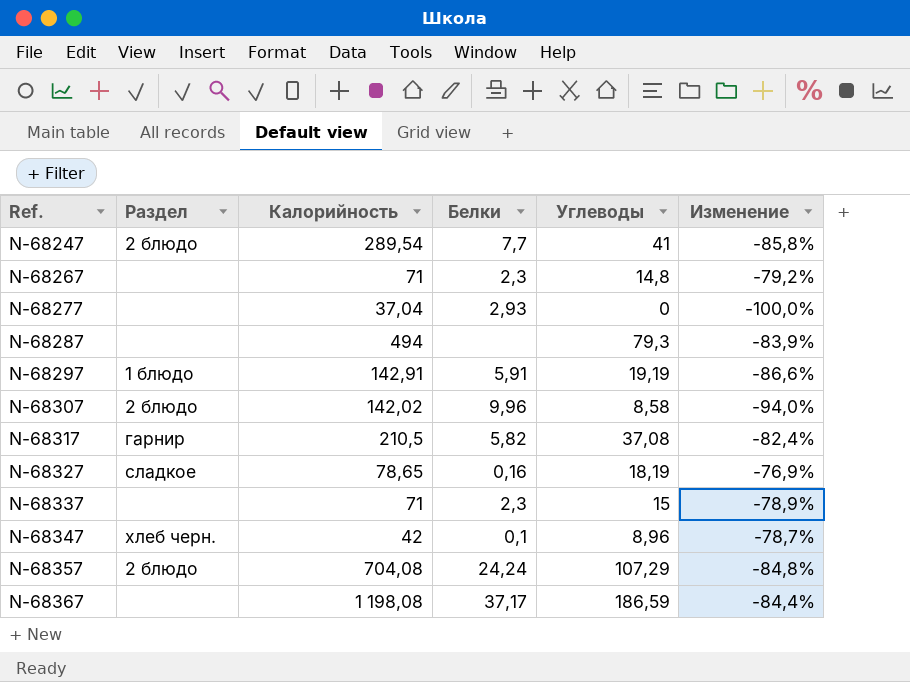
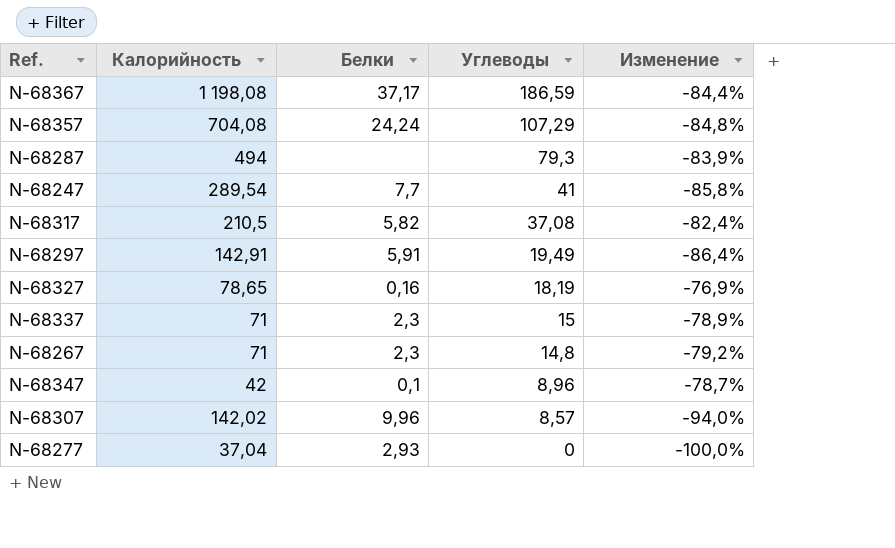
row order: Ref. ascending -> Углеводы descending
column Раздел | position: 2 -> none
N-68297 | Углеводы: 19,19 -> 19,49
N-68297 | Изменение: -86,6% -> -86,4%
N-68307 | Углеводы: 8,58 -> 8,57

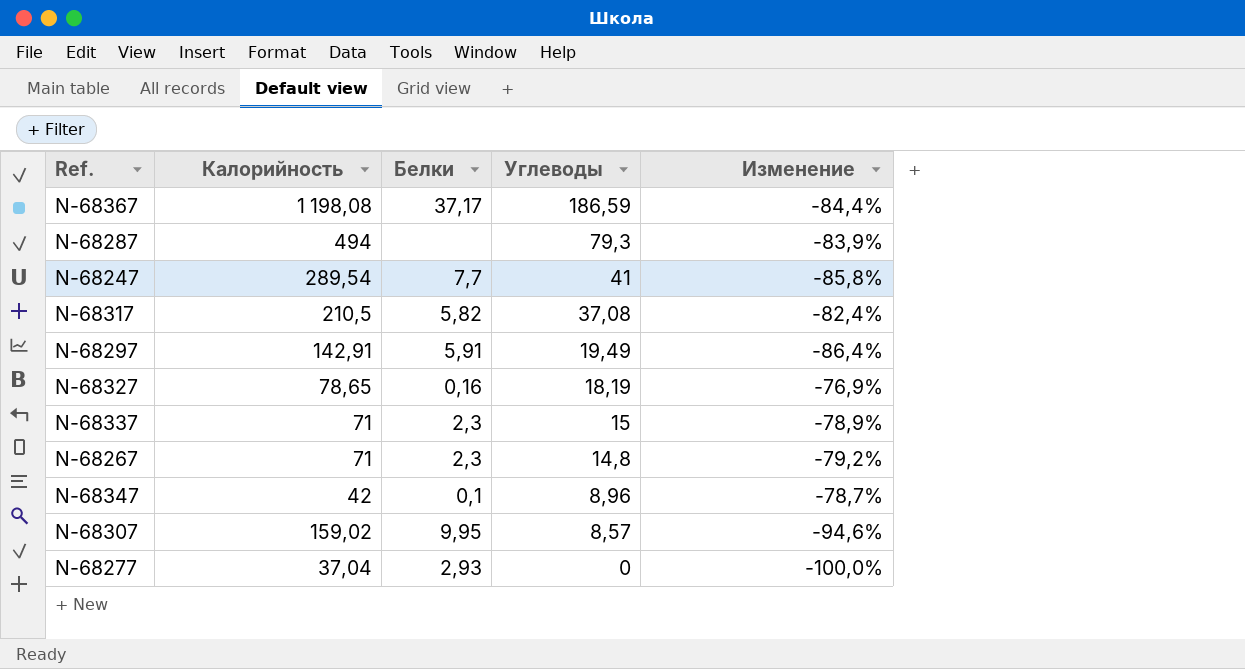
row N-68357: 704,08 | 24,24 | 107,29 | -84,8% -> none
N-68307 | Калорийность: 142,02 -> 159,02
N-68307 | Белки: 9,96 -> 9,95
N-68307 | Изменение: -94,0% -> -94,6%

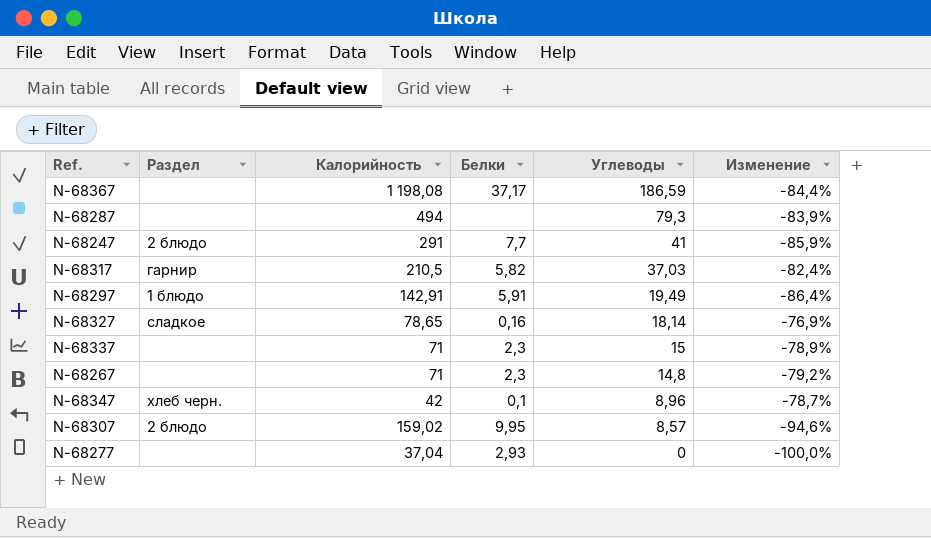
column Раздел | position: none -> 2
N-68247 | Калорийность: 289,54 -> 291
N-68247 | Изменение: -85,8% -> -85,9%
N-68317 | Углеводы: 37,08 -> 37,03
N-68327 | Углеводы: 18,19 -> 18,14

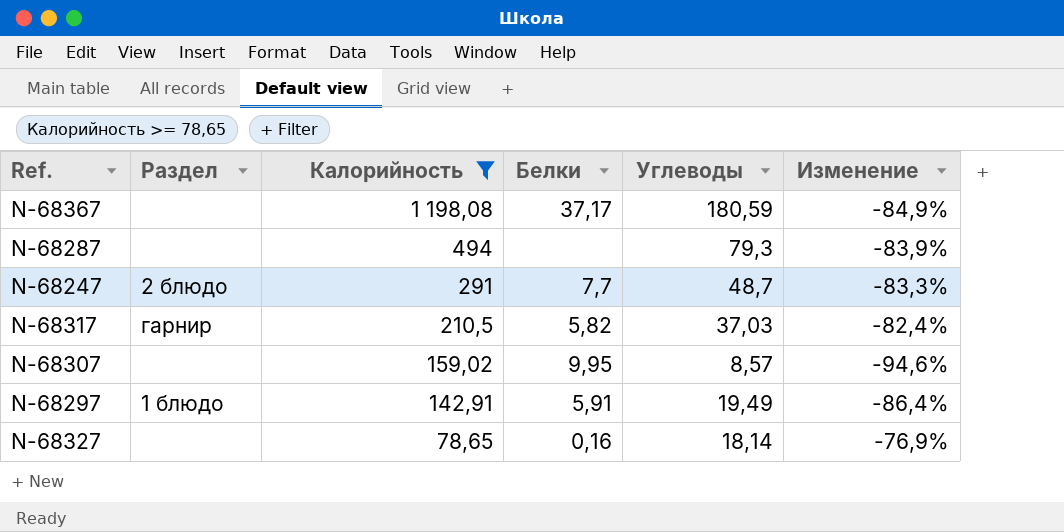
filter: none -> Калорийность >= 78,65
row order: Углеводы descending -> Калорийность descending
N-68367 | Углеводы: 186,59 -> 180,59
N-68367 | Изменение: -84,4% -> -84,9%
N-68247 | Углеводы: 41 -> 48,7
N-68247 | Изменение: -85,9% -> -83,3%
N-68307 | Раздел: 2 блюдо -> none
N-68327 | Раздел: сладкое -> none

